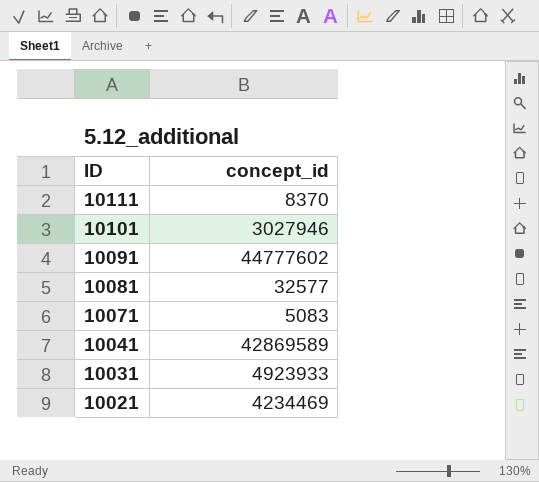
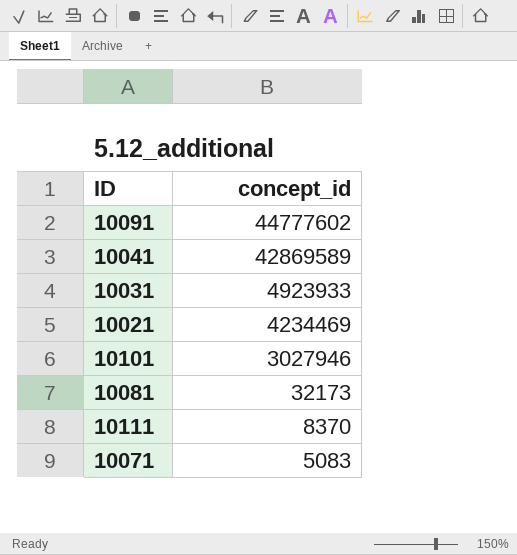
row order: ID descending -> concept_id descending
10081 | concept_id: 32577 -> 32173

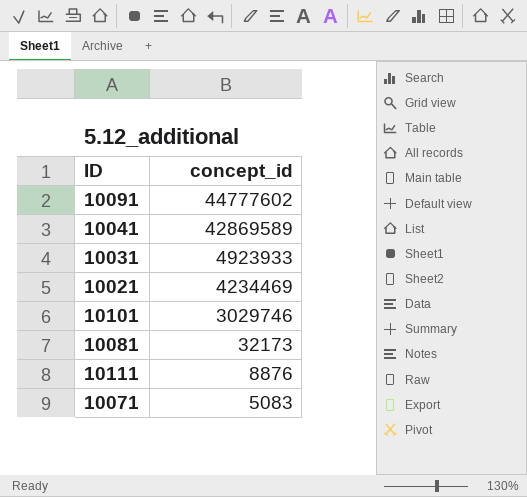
10101 | concept_id: 3027946 -> 3029746
10111 | concept_id: 8370 -> 8876

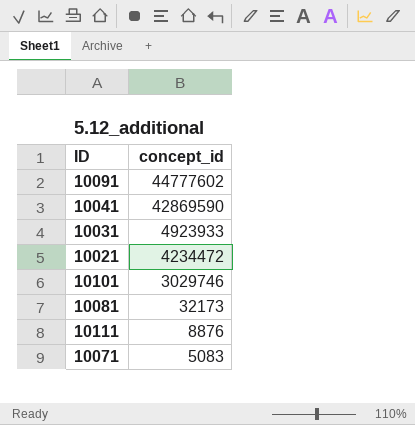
10041 | concept_id: 42869589 -> 42869590
10021 | concept_id: 4234469 -> 4234472

